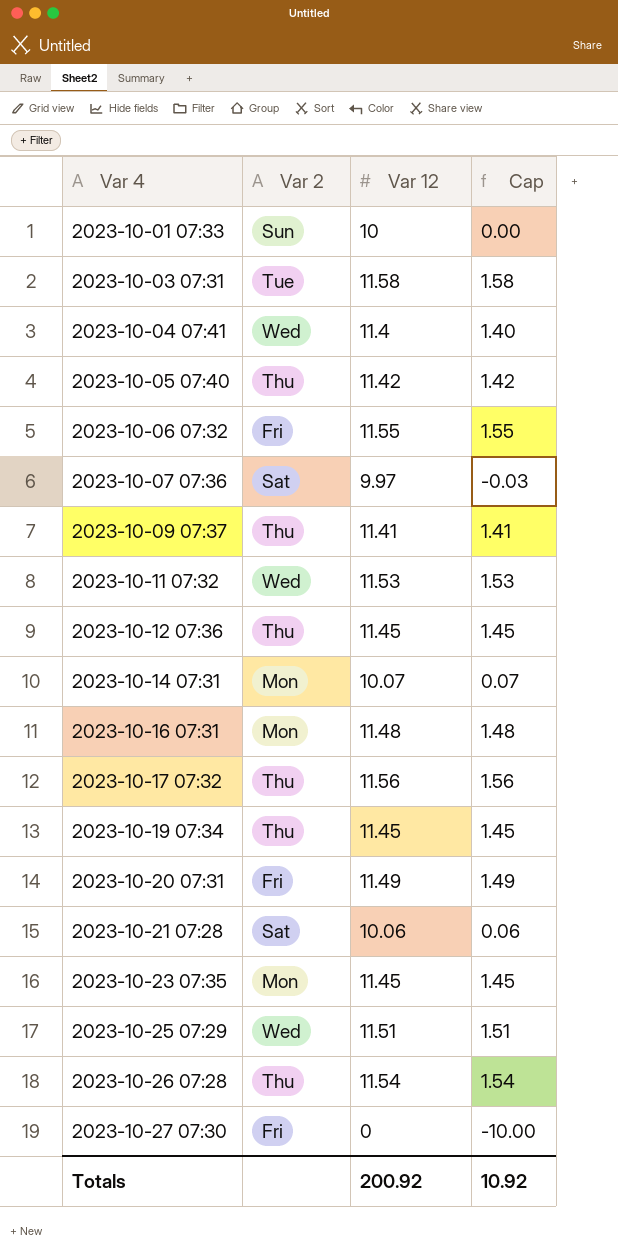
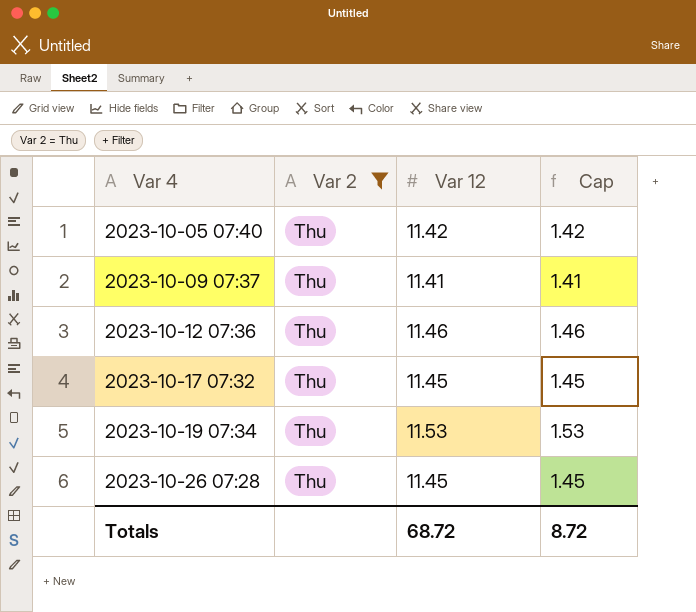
filter: none -> Var 2 = Thu
2023-10-12 07:36 | Var 12: 11.45 -> 11.46
2023-10-12 07:36 | Cap: 1.45 -> 1.46
2023-10-17 07:32 | Var 12: 11.56 -> 11.45
2023-10-17 07:32 | Cap: 1.56 -> 1.45
2023-10-19 07:34 | Var 12: 11.45 -> 11.53
2023-10-19 07:34 | Cap: 1.45 -> 1.53
2023-10-26 07:28 | Var 12: 11.54 -> 11.45
2023-10-26 07:28 | Cap: 1.54 -> 1.45
Totals | Var 12: 200.92 -> 68.72
Totals | Cap: 10.92 -> 8.72

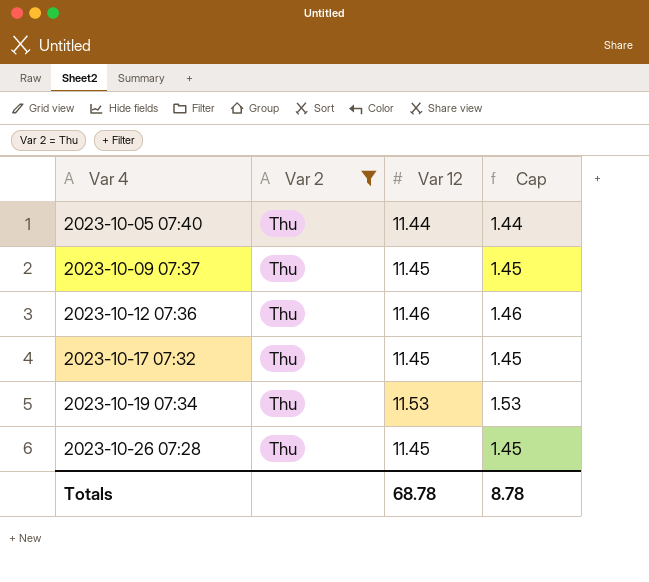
2023-10-05 07:40 | Var 12: 11.42 -> 11.44
2023-10-05 07:40 | Cap: 1.42 -> 1.44
2023-10-09 07:37 | Var 12: 11.41 -> 11.45
2023-10-09 07:37 | Cap: 1.41 -> 1.45
Totals | Var 12: 68.72 -> 68.78
Totals | Cap: 8.72 -> 8.78

